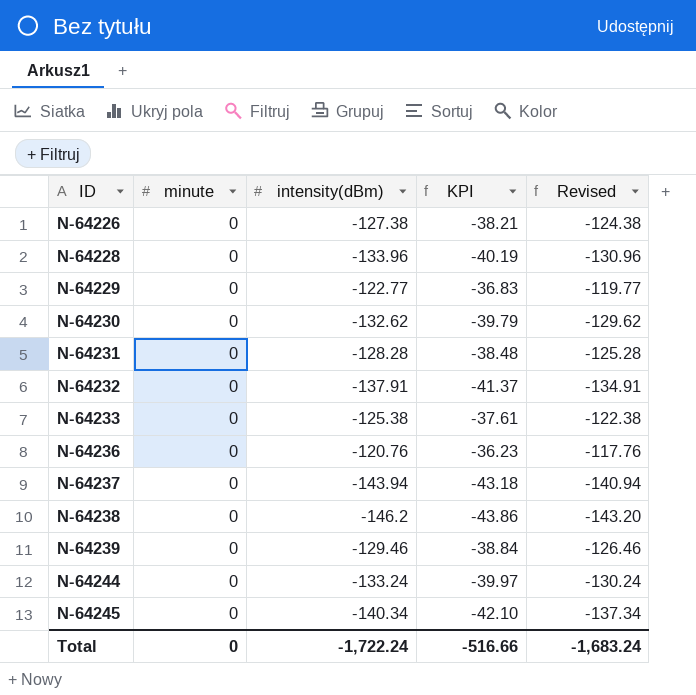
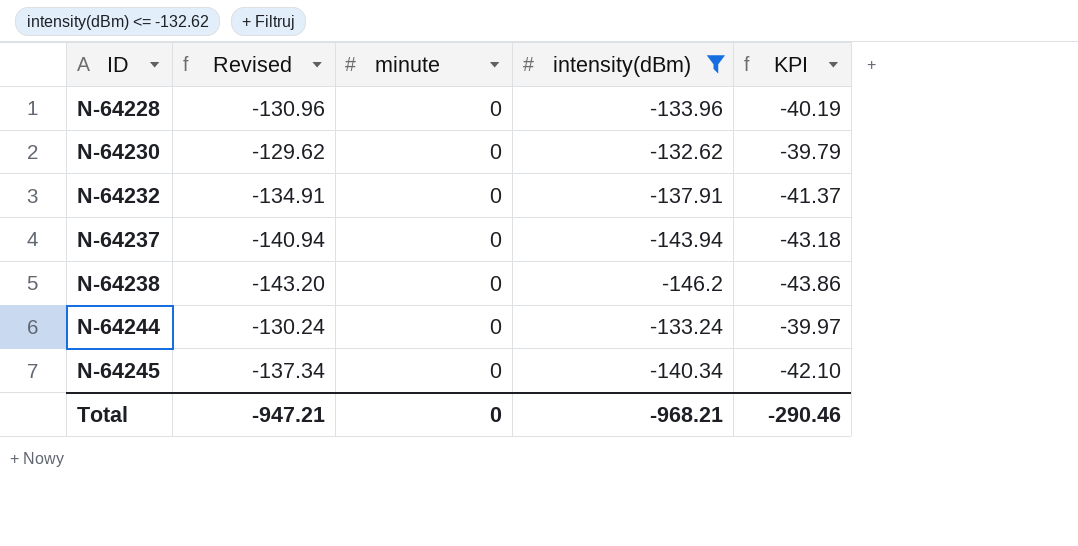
filter: none -> intensity(dBm) <= -132.62
column Revised | position: 5 -> 2
Total | Revised: -1,683.24 -> -947.21
Total | intensity(dBm): -1,722.24 -> -968.21
Total | KPI: -516.66 -> -290.46

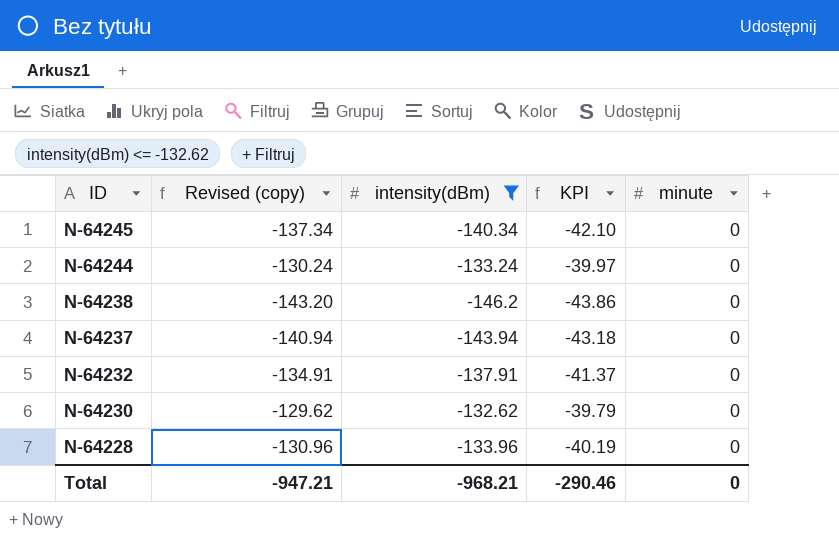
row order: ID ascending -> ID descending
column name: Revised -> Revised (copy)
column minute | position: 3 -> 5

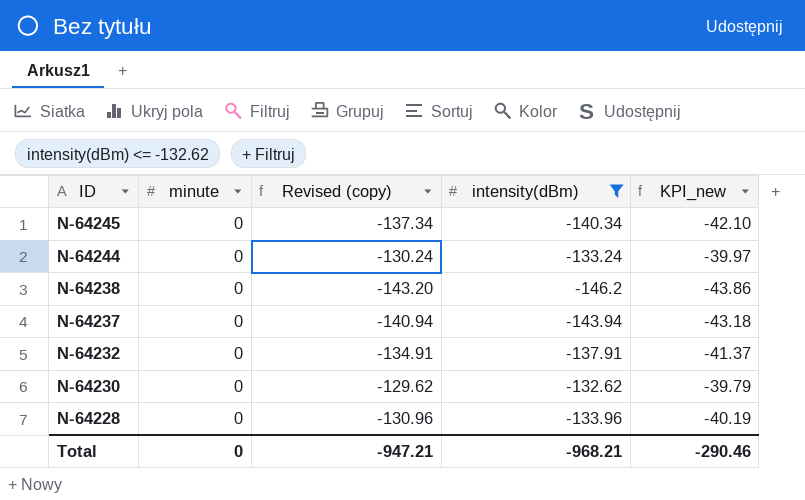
column minute | position: 5 -> 2
column name: KPI -> KPI_new

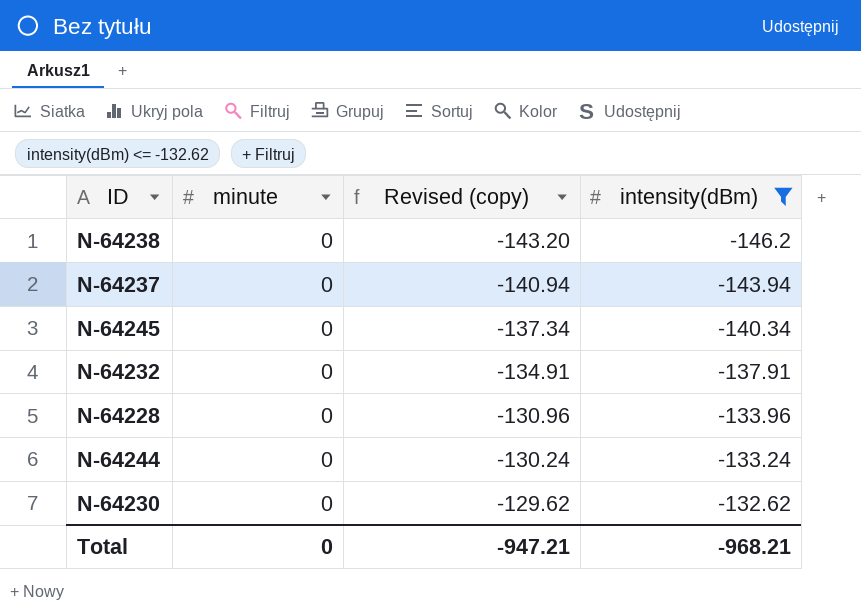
row order: ID descending -> Revised (copy) ascending
column KPI_new | formula: [intensity(dBm)] * 0.3 -> none

